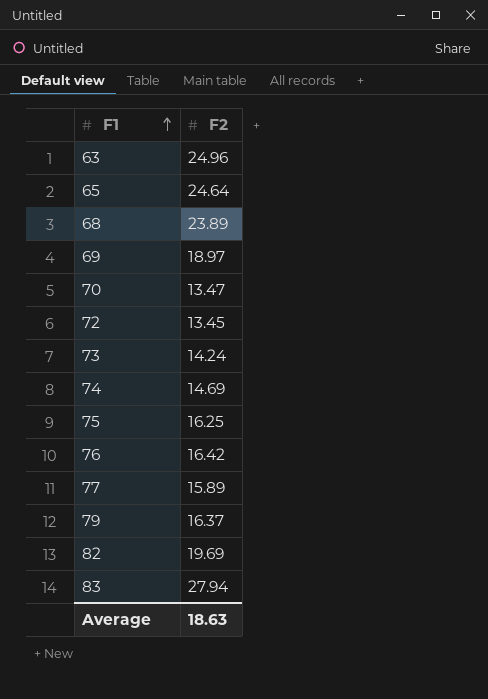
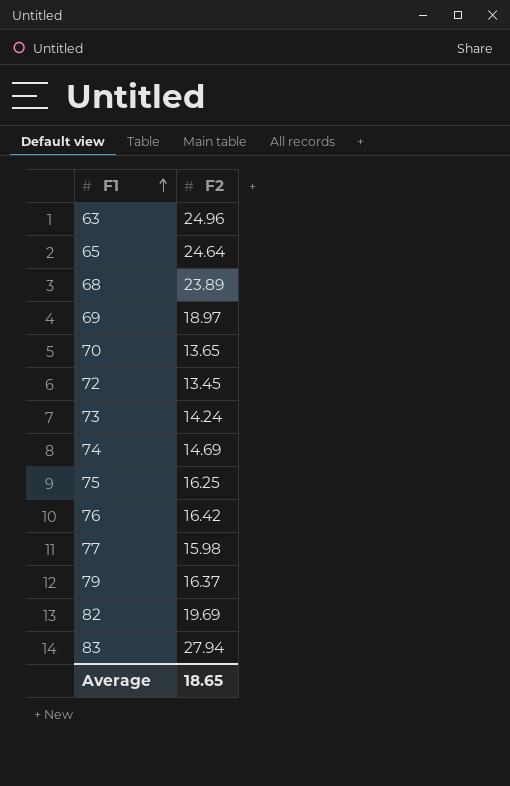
70 | F2: 13.47 -> 13.65
77 | F2: 15.89 -> 15.98
Average | F2: 18.63 -> 18.65

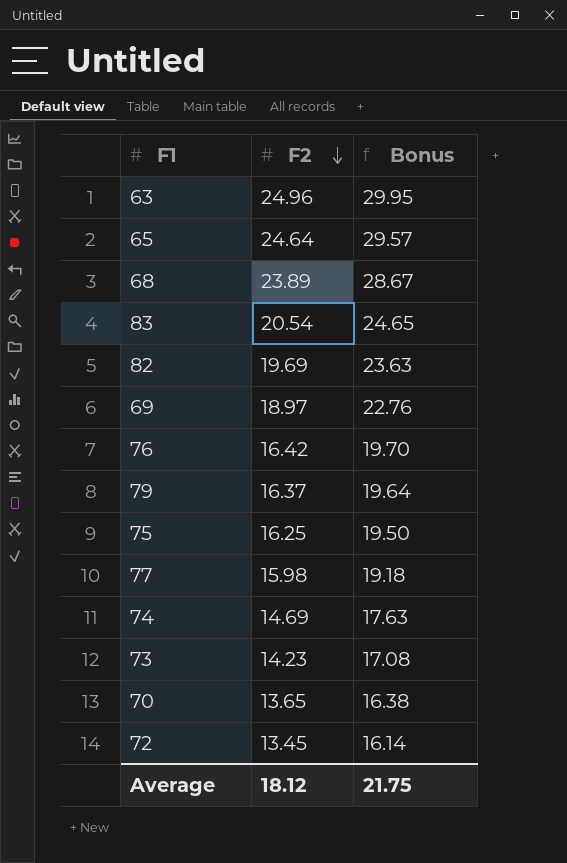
row order: F1 ascending -> F2 descending
column Bonus | formula: none -> [F2] * 1.2
83 | F2: 27.94 -> 20.54
73 | F2: 14.24 -> 14.23
Average | F2: 18.65 -> 18.12

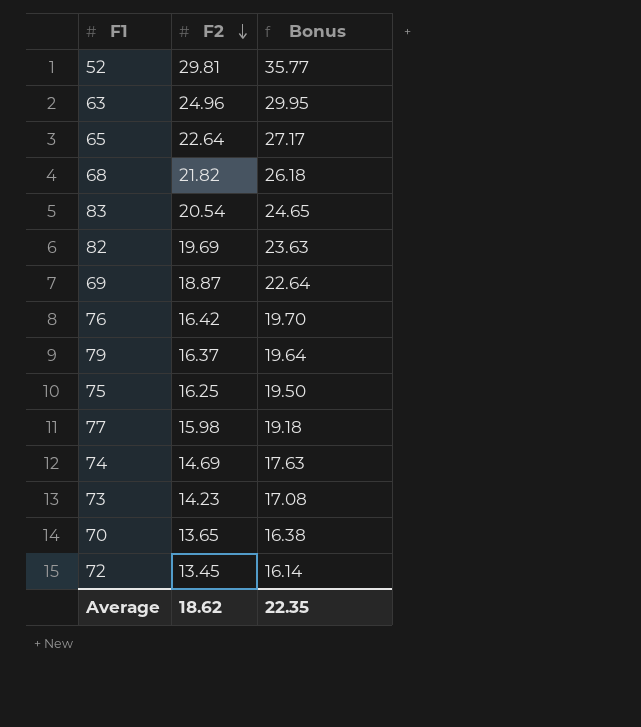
row 52: none -> 29.81 | 35.77
65 | F2: 24.64 -> 22.64
65 | Bonus: 29.57 -> 27.17
68 | F2: 23.89 -> 21.82
68 | Bonus: 28.67 -> 26.18
69 | F2: 18.97 -> 18.87
69 | Bonus: 22.76 -> 22.64
Average | F2: 18.12 -> 18.62
Average | Bonus: 21.75 -> 22.35

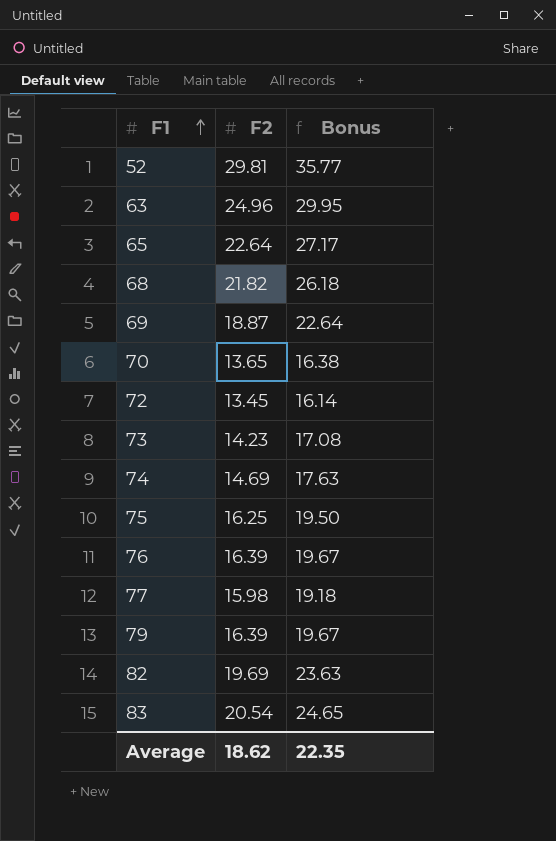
row order: F2 descending -> F1 ascending
76 | F2: 16.42 -> 16.39
76 | Bonus: 19.70 -> 19.67
79 | F2: 16.37 -> 16.39
79 | Bonus: 19.64 -> 19.67

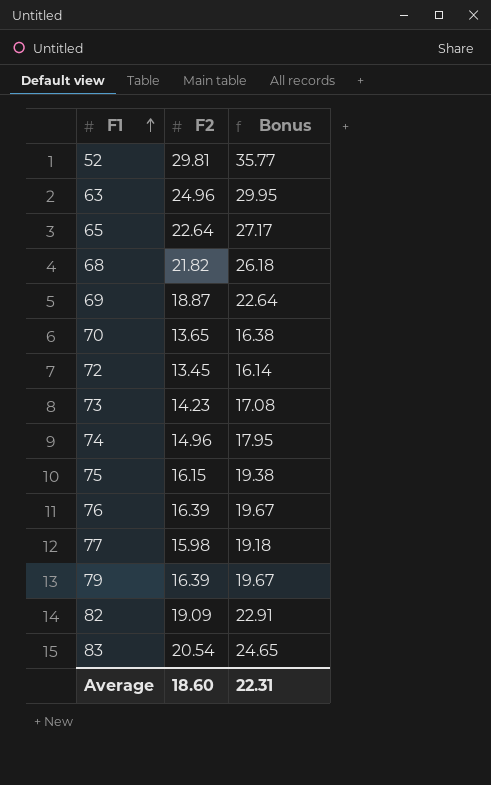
74 | F2: 14.69 -> 14.96
74 | Bonus: 17.63 -> 17.95
75 | F2: 16.25 -> 16.15
75 | Bonus: 19.50 -> 19.38
82 | F2: 19.69 -> 19.09
82 | Bonus: 23.63 -> 22.91
Average | F2: 18.62 -> 18.60
Average | Bonus: 22.35 -> 22.31

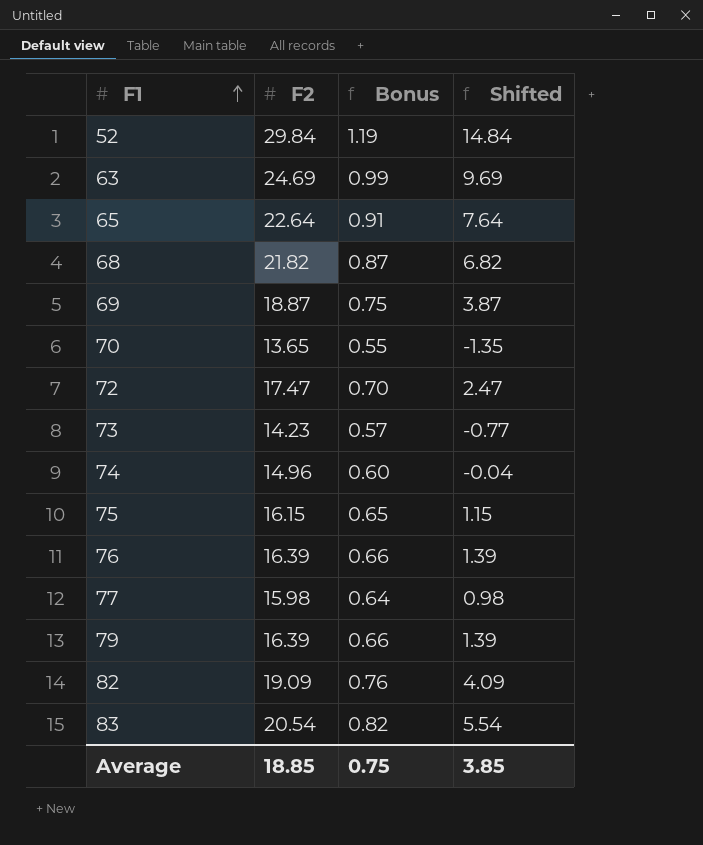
column Bonus | formula: [F2] * 1.2 -> [F2] * 0.04
column Shifted | formula: none -> [F2] - 15
52 | F2: 29.81 -> 29.84
63 | F2: 24.96 -> 24.69
72 | F2: 13.45 -> 17.47
Average | F2: 18.60 -> 18.85
Average | Bonus: 22.31 -> 0.75

